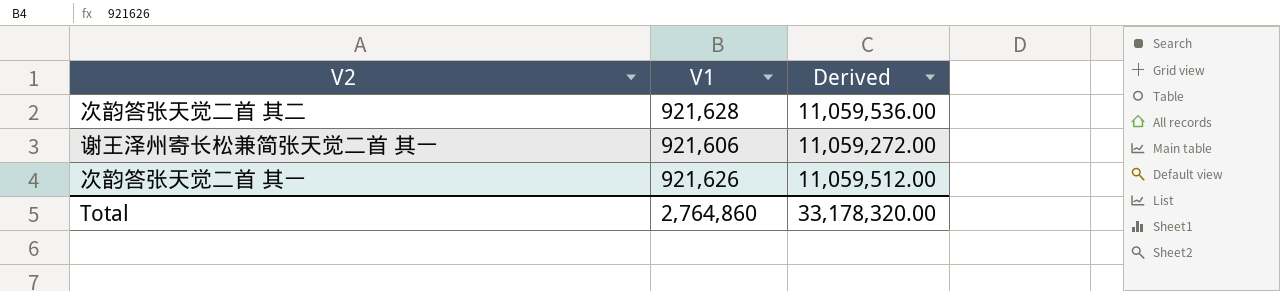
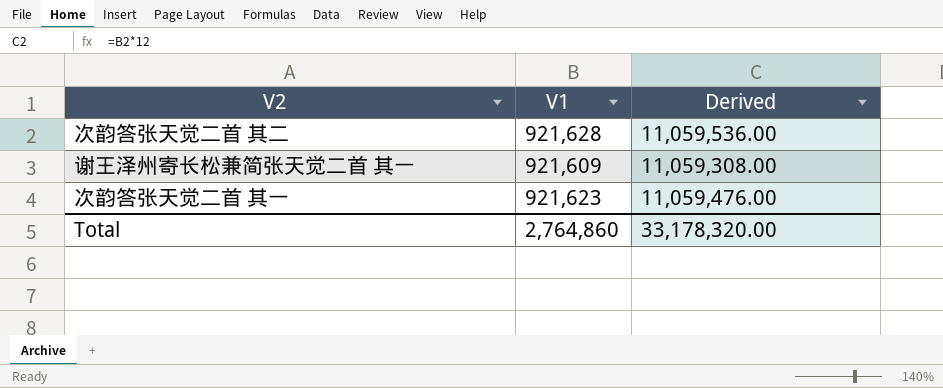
谢王泽州寄长松兼简张天觉二首 其一 | V1: 921,606 -> 921,609
谢王泽州寄长松兼简张天觉二首 其一 | Derived: 11,059,272.00 -> 11,059,308.00
次韵答张天觉二首 其一 | V1: 921,626 -> 921,623
次韵答张天觉二首 其一 | Derived: 11,059,512.00 -> 11,059,476.00

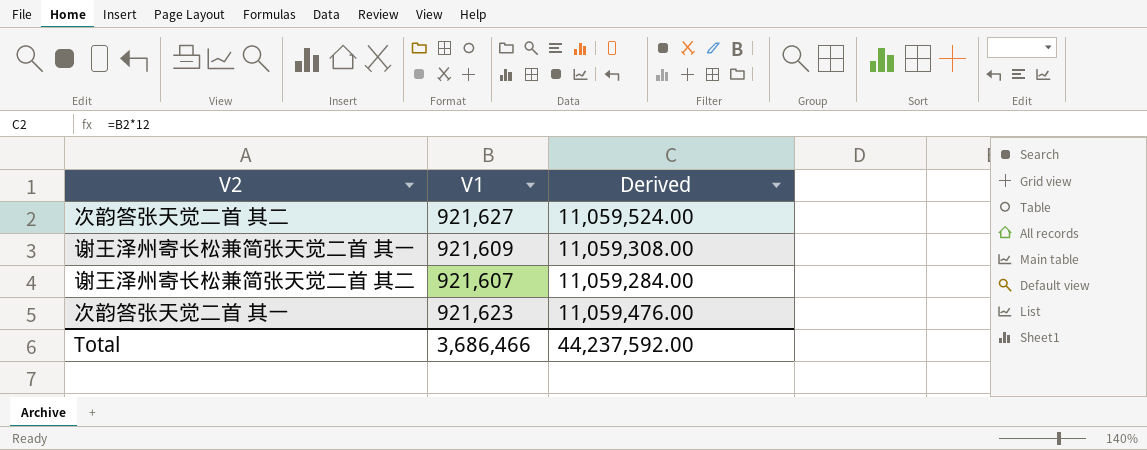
次韵答张天觉二首 其二 | V1: 921,628 -> 921,627
次韵答张天觉二首 其二 | Derived: 11,059,536.00 -> 11,059,524.00
row 谢王泽州寄长松兼简张天觉二首 其二: none -> 921,607 | 11,059,284.00
Total | V1: 2,764,860 -> 3,686,466
Total | Derived: 33,178,320.00 -> 44,237,592.00

